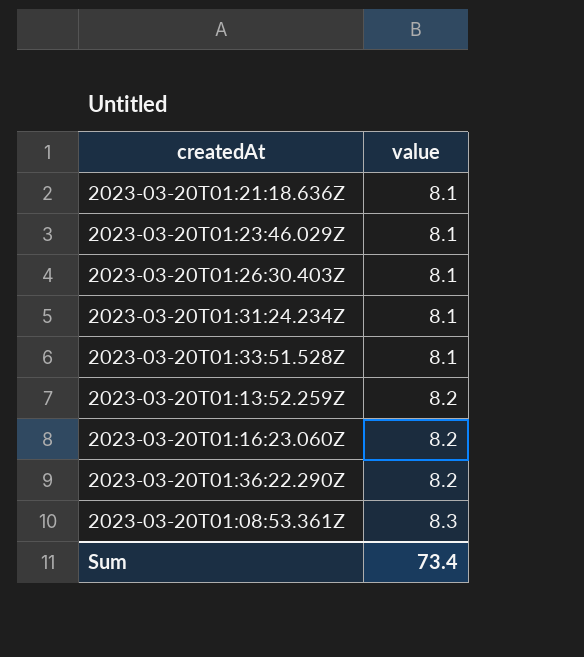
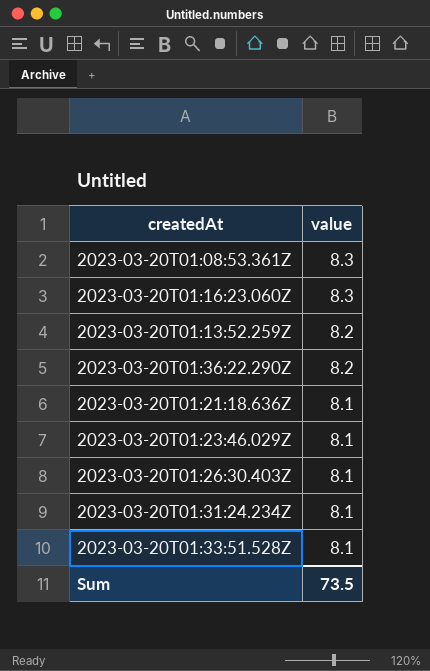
row order: value ascending -> value descending
2023-03-20T01:16:23.060Z | value: 8.2 -> 8.3
Sum | value: 73.4 -> 73.5

